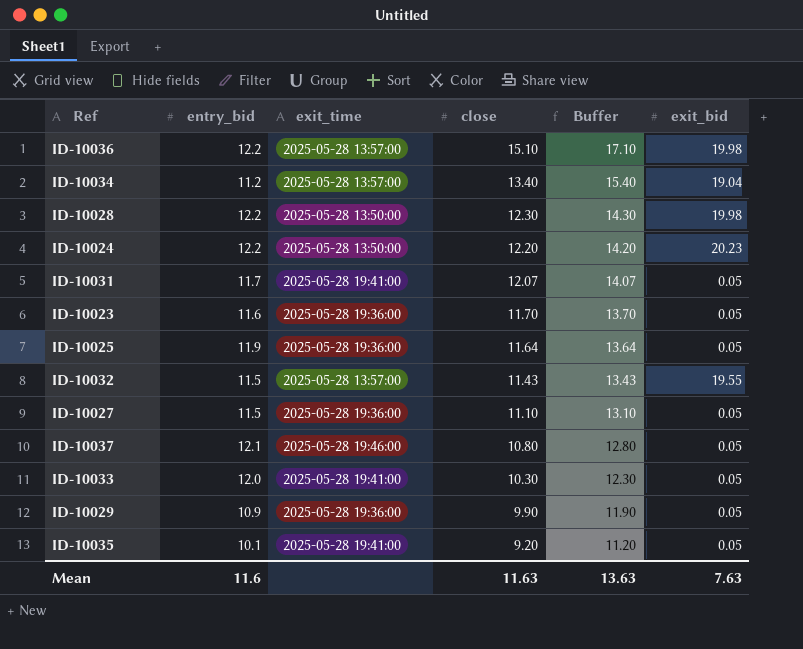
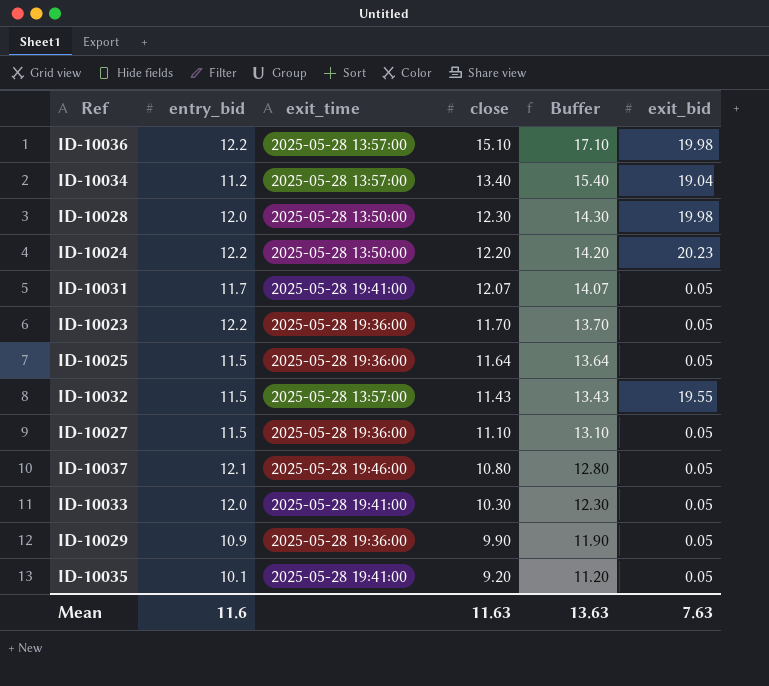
ID-10028 | entry_bid: 12.2 -> 12.0
ID-10023 | entry_bid: 11.6 -> 12.2
ID-10025 | entry_bid: 11.9 -> 11.5

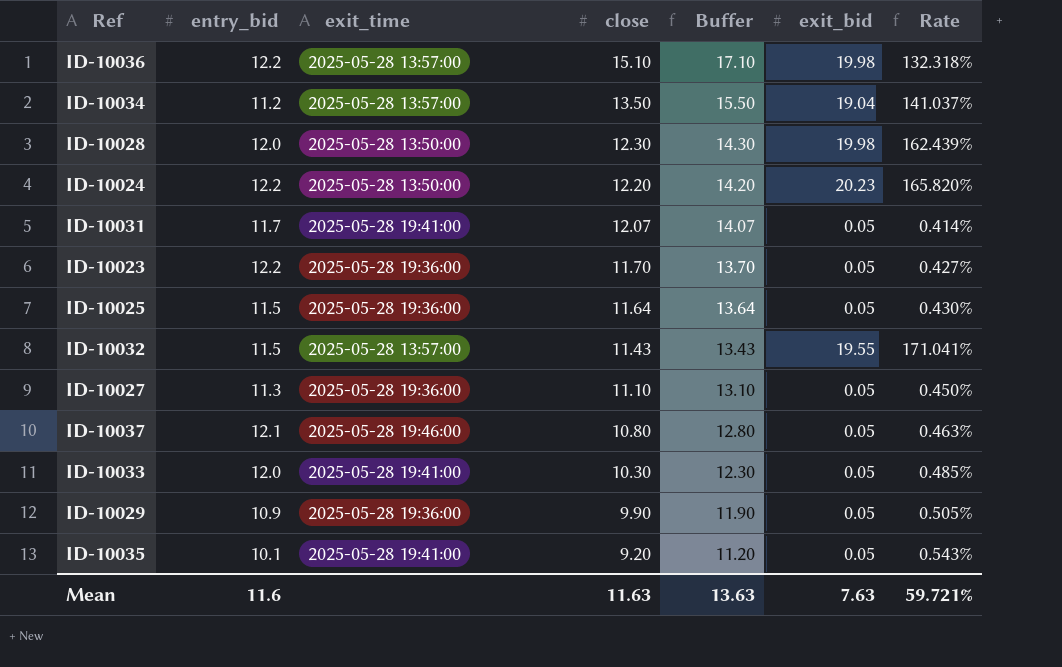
column Rate | formula: none -> [exit_bid] / [close]
ID-10034 | close: 13.40 -> 13.50
ID-10034 | Buffer: 15.40 -> 15.50
ID-10027 | entry_bid: 11.5 -> 11.3

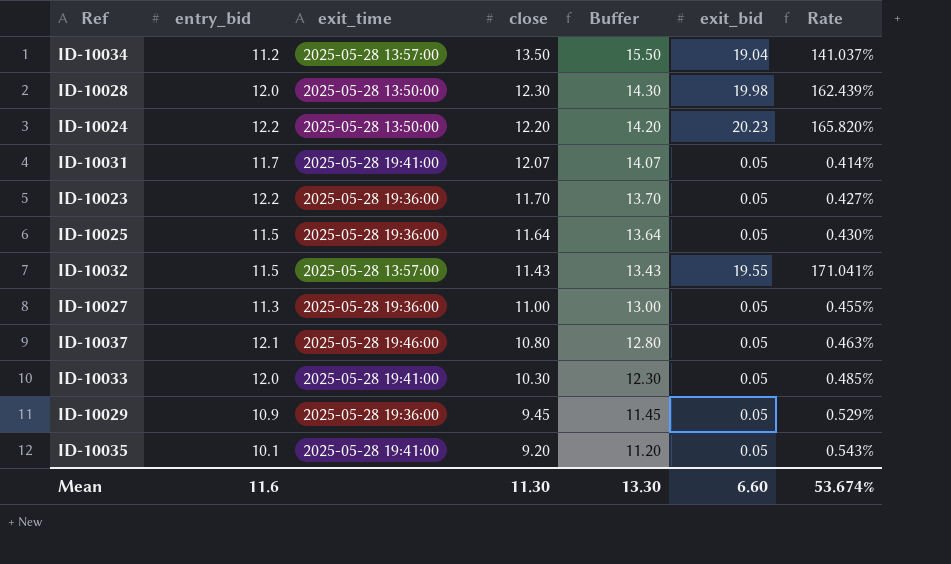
row ID-10036: 12.2 | 2025-05-28 13:57:00 | 15.10 | 17.10 | 19.98 | 132.318% -> none
ID-10027 | close: 11.10 -> 11.00
ID-10027 | Buffer: 13.10 -> 13.00
ID-10027 | Rate: 0.450% -> 0.455%
ID-10029 | close: 9.90 -> 9.45
ID-10029 | Buffer: 11.90 -> 11.45
ID-10029 | Rate: 0.505% -> 0.529%
Mean | close: 11.63 -> 11.30
Mean | Buffer: 13.63 -> 13.30
Mean | exit_bid: 7.63 -> 6.60
Mean | Rate: 59.721% -> 53.674%

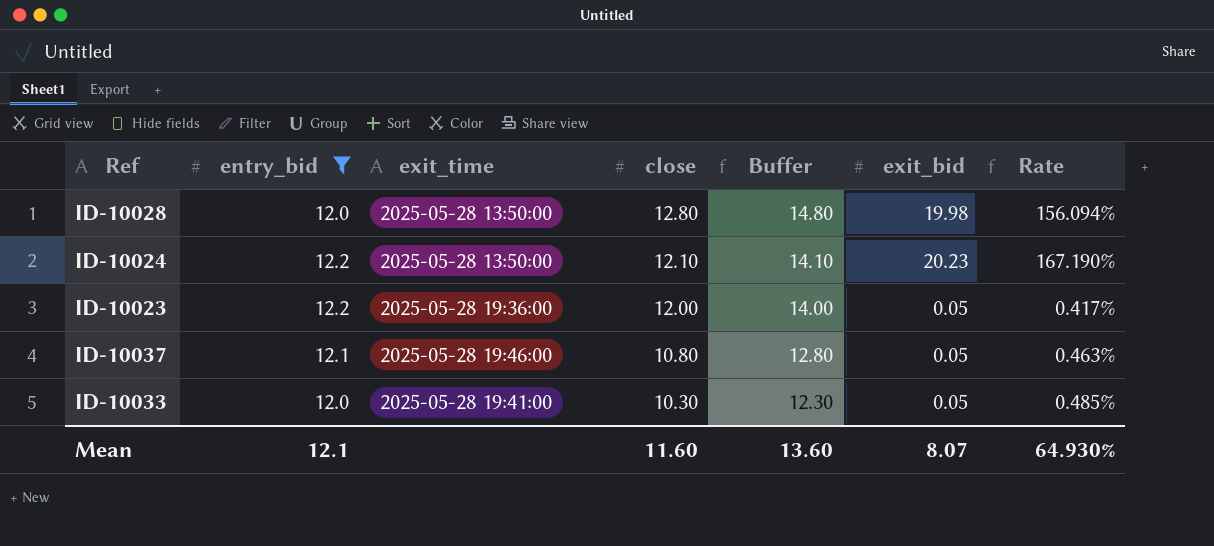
filter: none -> entry_bid >= 12.0
ID-10028 | close: 12.30 -> 12.80
ID-10028 | Buffer: 14.30 -> 14.80
ID-10028 | Rate: 162.439% -> 156.094%
ID-10024 | close: 12.20 -> 12.10
ID-10024 | Buffer: 14.20 -> 14.10
ID-10024 | Rate: 165.820% -> 167.190%
ID-10023 | close: 11.70 -> 12.00
ID-10023 | Buffer: 13.70 -> 14.00
ID-10023 | Rate: 0.427% -> 0.417%
Mean | entry_bid: 11.6 -> 12.1
Mean | close: 11.30 -> 11.60
Mean | Buffer: 13.30 -> 13.60
Mean | exit_bid: 6.60 -> 8.07
Mean | Rate: 53.674% -> 64.930%

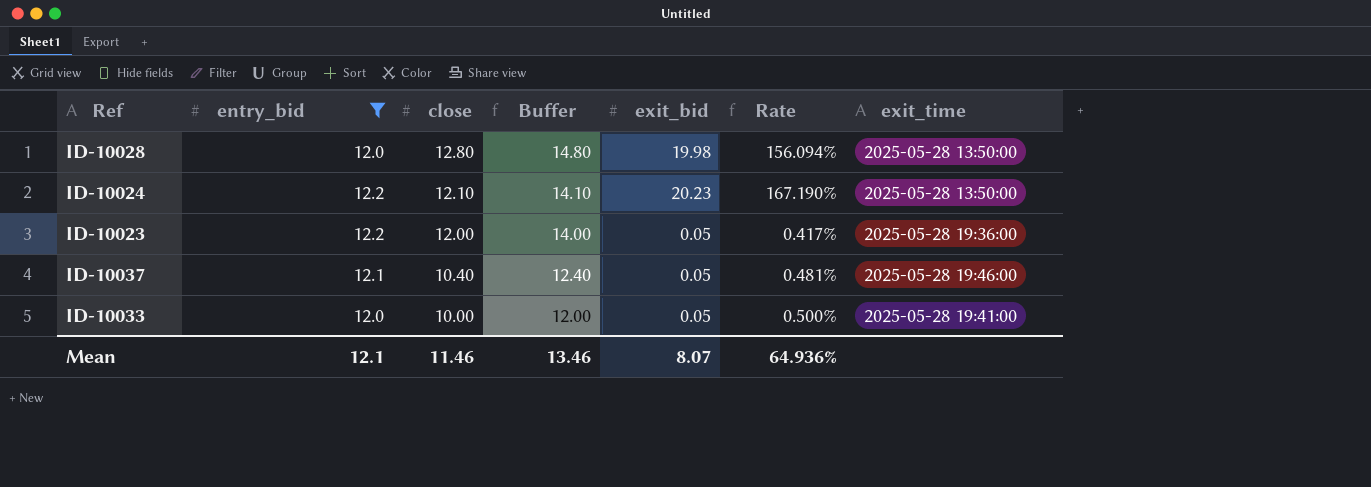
column exit_time | position: 3 -> 7
ID-10037 | close: 10.80 -> 10.40
ID-10037 | Buffer: 12.80 -> 12.40
ID-10037 | Rate: 0.463% -> 0.481%
ID-10033 | close: 10.30 -> 10.00
ID-10033 | Buffer: 12.30 -> 12.00
ID-10033 | Rate: 0.485% -> 0.500%
Mean | close: 11.60 -> 11.46
Mean | Buffer: 13.60 -> 13.46
Mean | Rate: 64.930% -> 64.936%

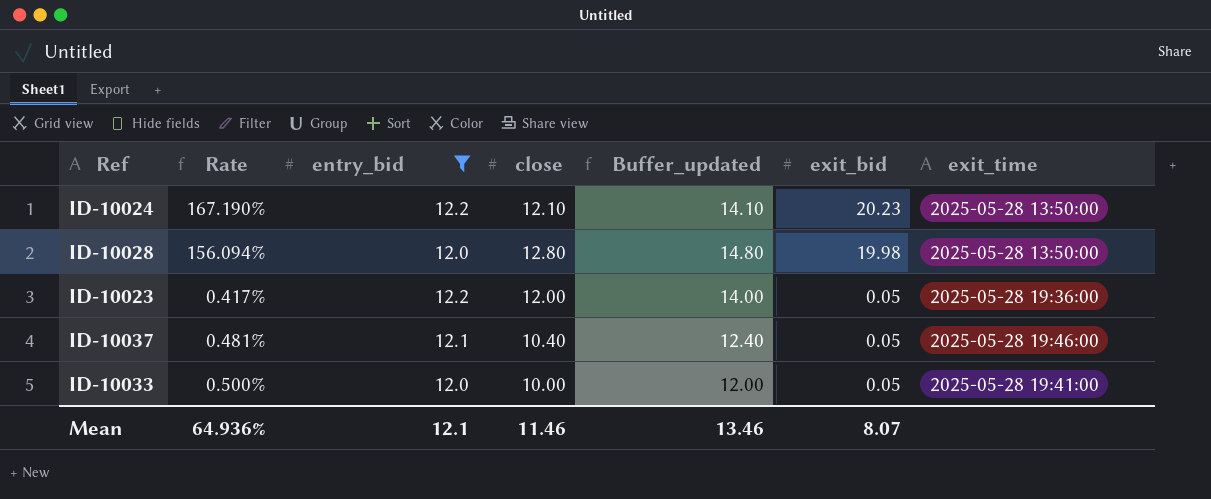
row order: close descending -> exit_bid descending
column Rate | position: 6 -> 2
column name: Buffer -> Buffer_updated

